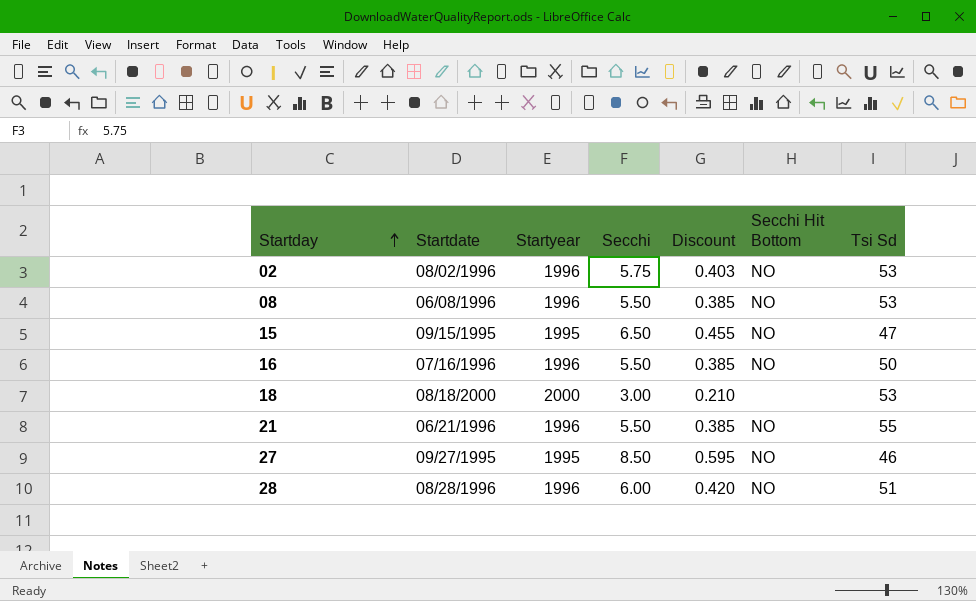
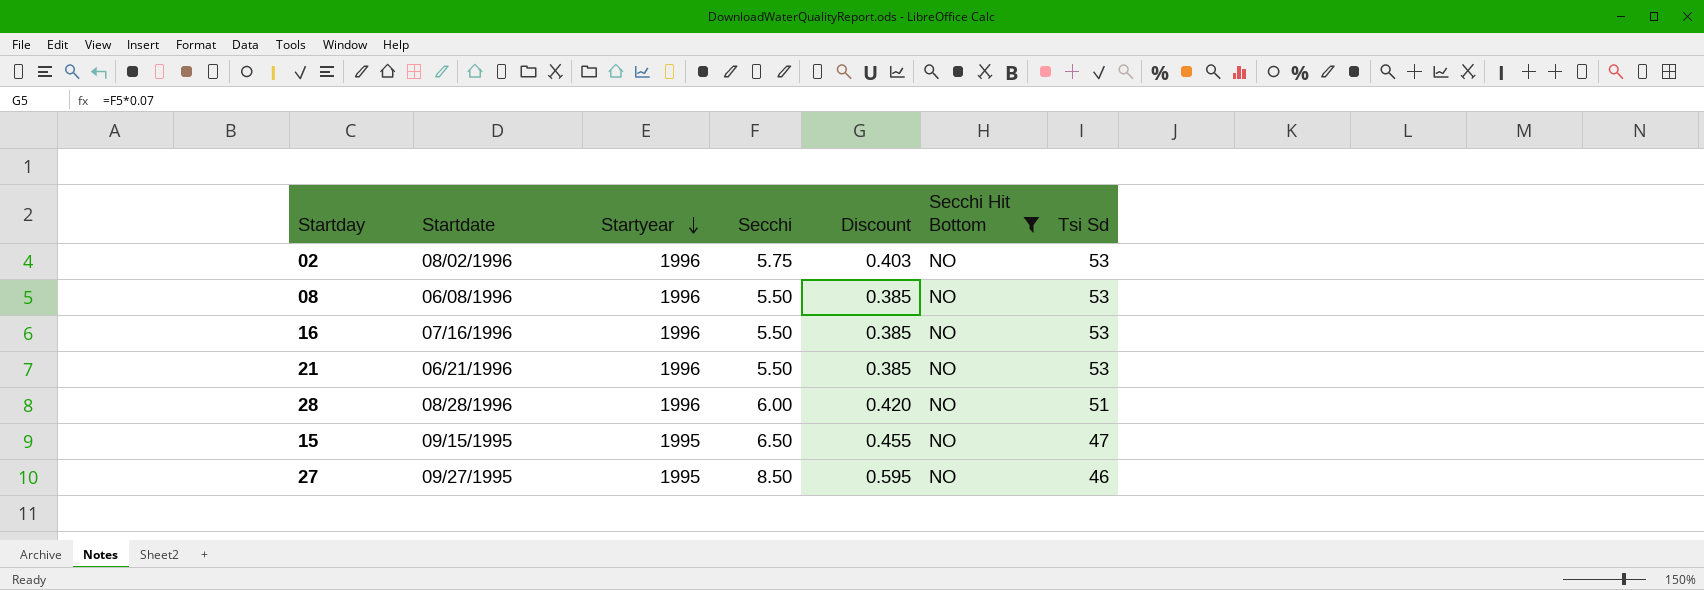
filter: none -> Secchi Hit Bottom = NO
row order: Startday ascending -> Startyear descending
16 | Tsi Sd: 50 -> 53
21 | Tsi Sd: 55 -> 53

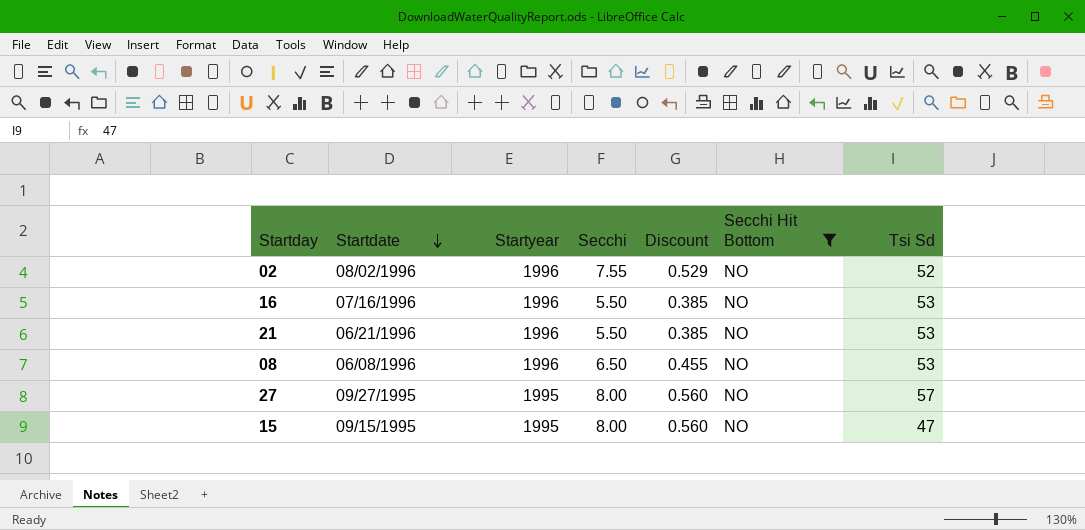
row order: Startyear descending -> Startdate descending
row 28: 08/28/1996 | 1996 | 6.00 | 0.420 | NO | 51 -> none
02 | Secchi: 5.75 -> 7.55
02 | Discount: 0.403 -> 0.529
02 | Tsi Sd: 53 -> 52
08 | Secchi: 5.50 -> 6.50
08 | Discount: 0.385 -> 0.455
27 | Secchi: 8.50 -> 8.00
27 | Discount: 0.595 -> 0.560
27 | Tsi Sd: 46 -> 57
15 | Secchi: 6.50 -> 8.00
15 | Discount: 0.455 -> 0.560

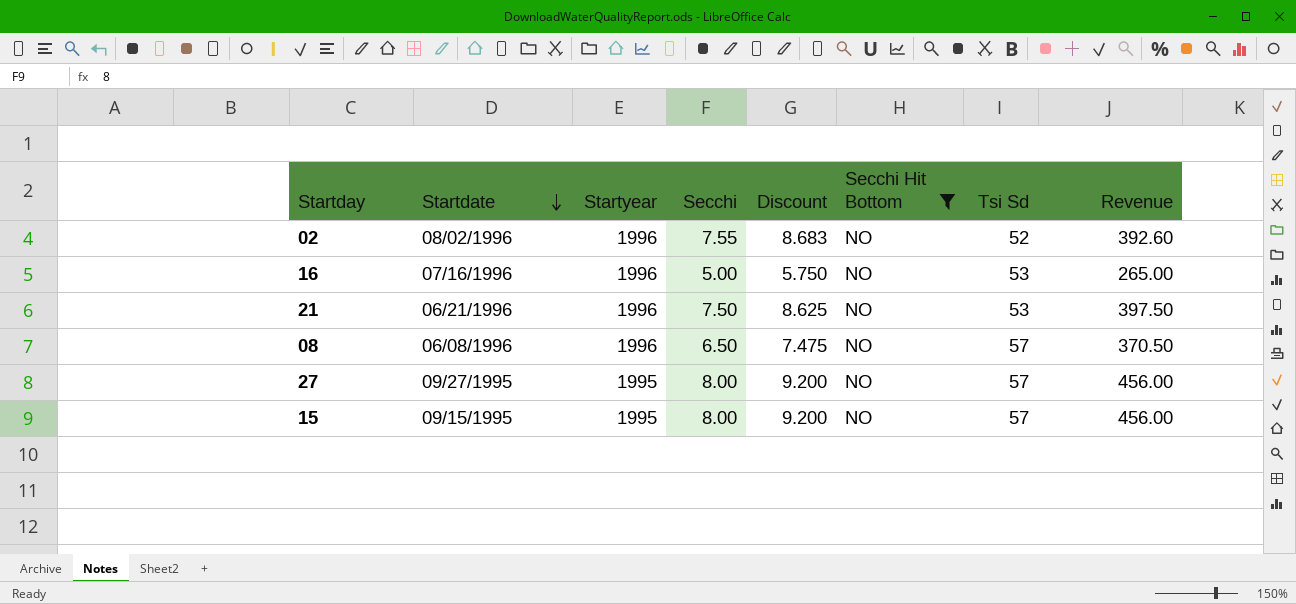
column Discount | formula: [Secchi] * 0.07 -> [Secchi] * 1.15
column Revenue | formula: none -> [Secchi] * [Tsi Sd]
16 | Secchi: 5.50 -> 5.00
21 | Secchi: 5.50 -> 7.50
08 | Tsi Sd: 53 -> 57
15 | Tsi Sd: 47 -> 57

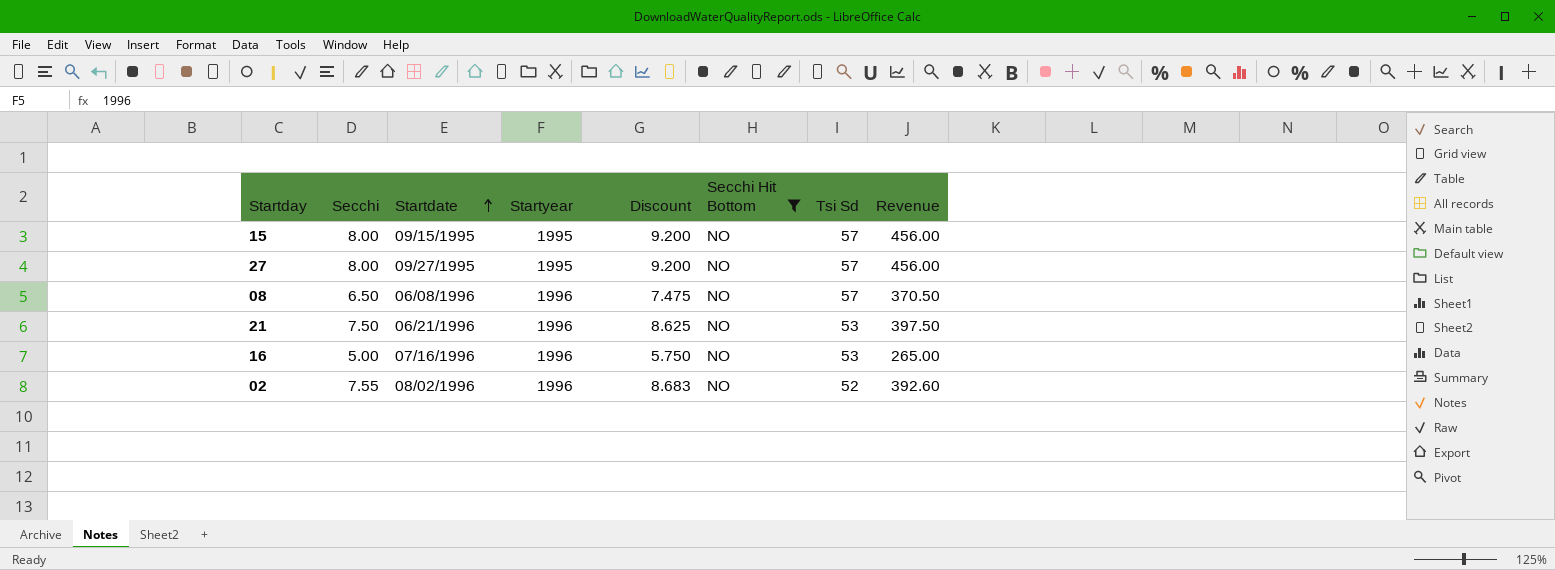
row order: Startdate descending -> Startdate ascending
column Secchi | position: 4 -> 2

